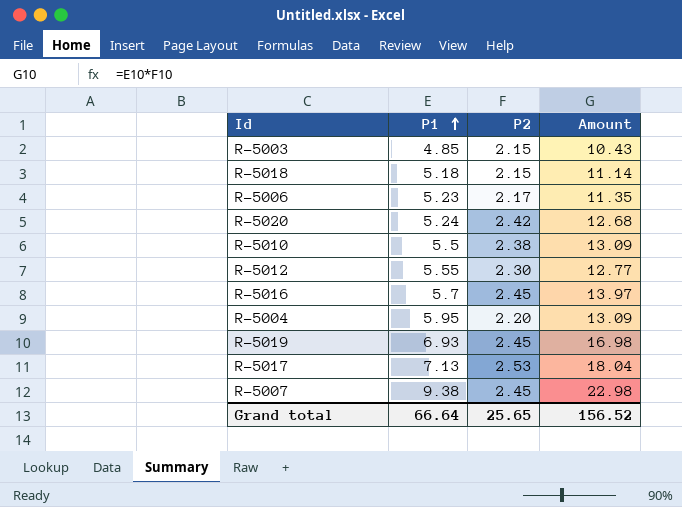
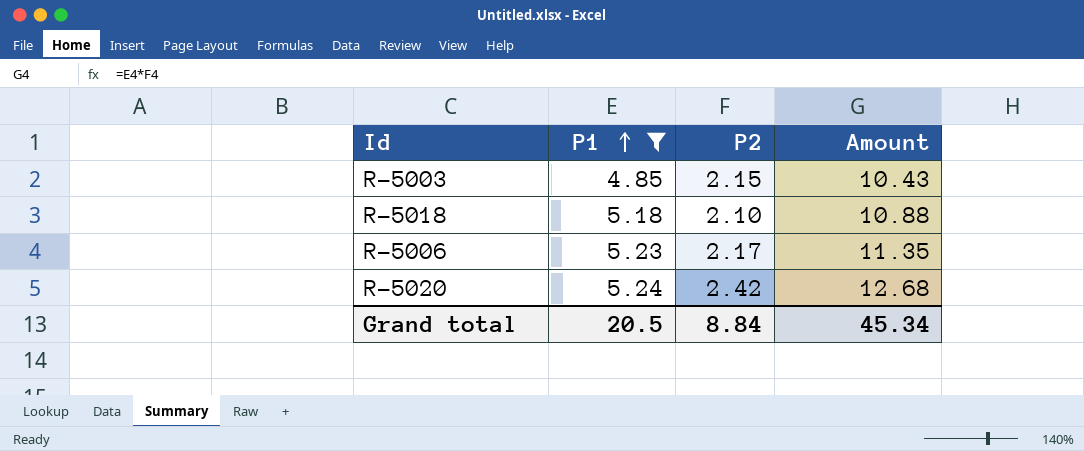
filter: none -> P1 <= 5.24
R-5018 | P2: 2.15 -> 2.10
R-5018 | Amount: 11.14 -> 10.88
Grand total | P1: 66.64 -> 20.5
Grand total | P2: 25.65 -> 8.84
Grand total | Amount: 156.52 -> 45.34

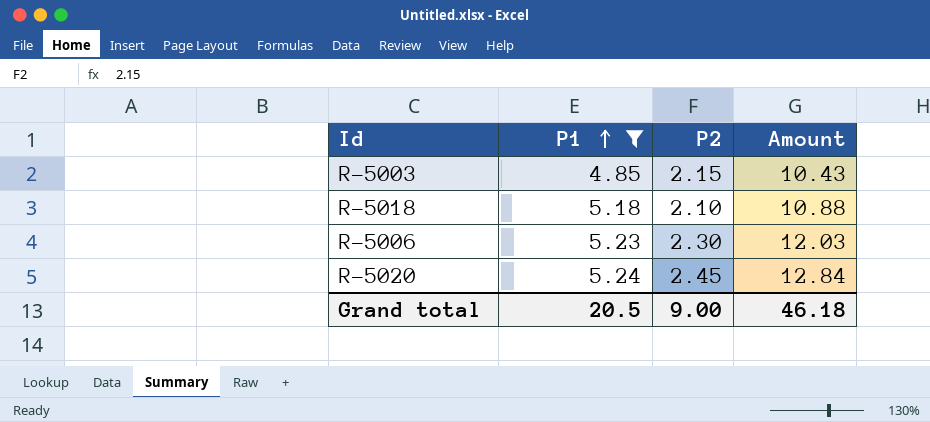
R-5006 | P2: 2.17 -> 2.30
R-5006 | Amount: 11.35 -> 12.03
R-5020 | P2: 2.42 -> 2.45
R-5020 | Amount: 12.68 -> 12.84
Grand total | P2: 8.84 -> 9.00
Grand total | Amount: 45.34 -> 46.18

